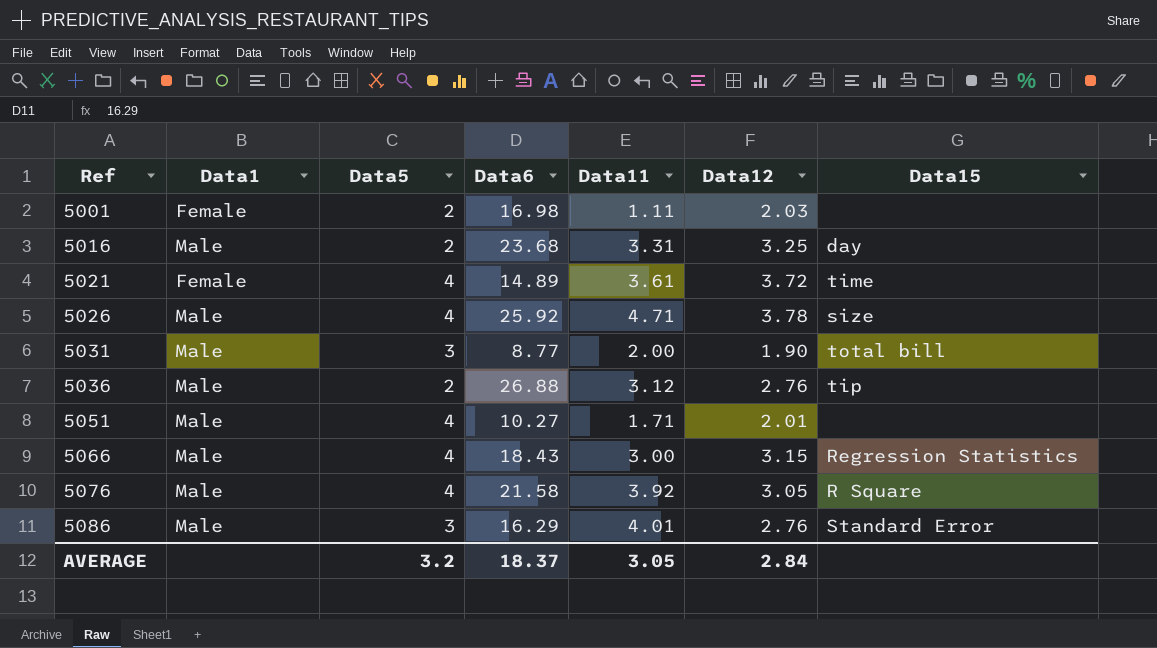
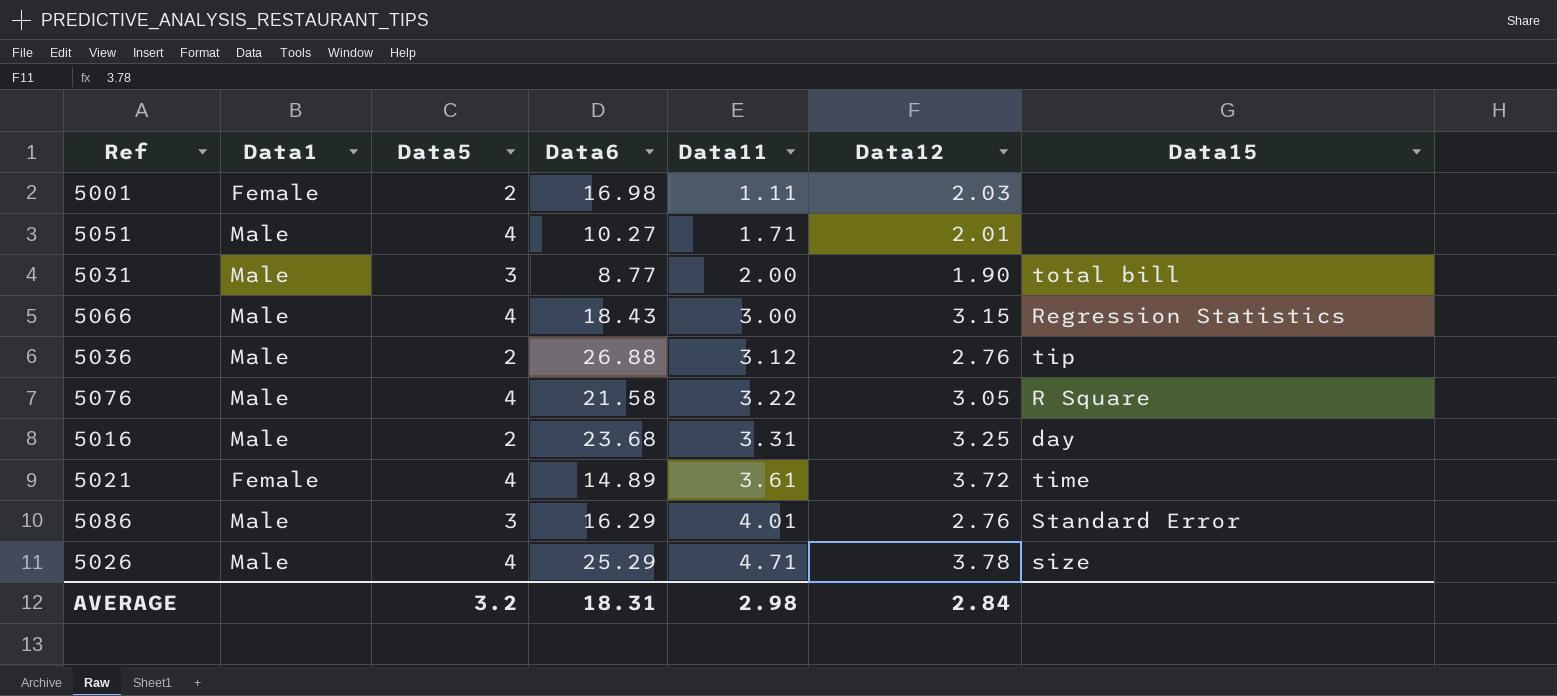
row order: Ref ascending -> Data11 ascending
5076 | Data11: 3.92 -> 3.22
5026 | Data6: 25.92 -> 25.29
AVERAGE | Data6: 18.37 -> 18.31
AVERAGE | Data11: 3.05 -> 2.98

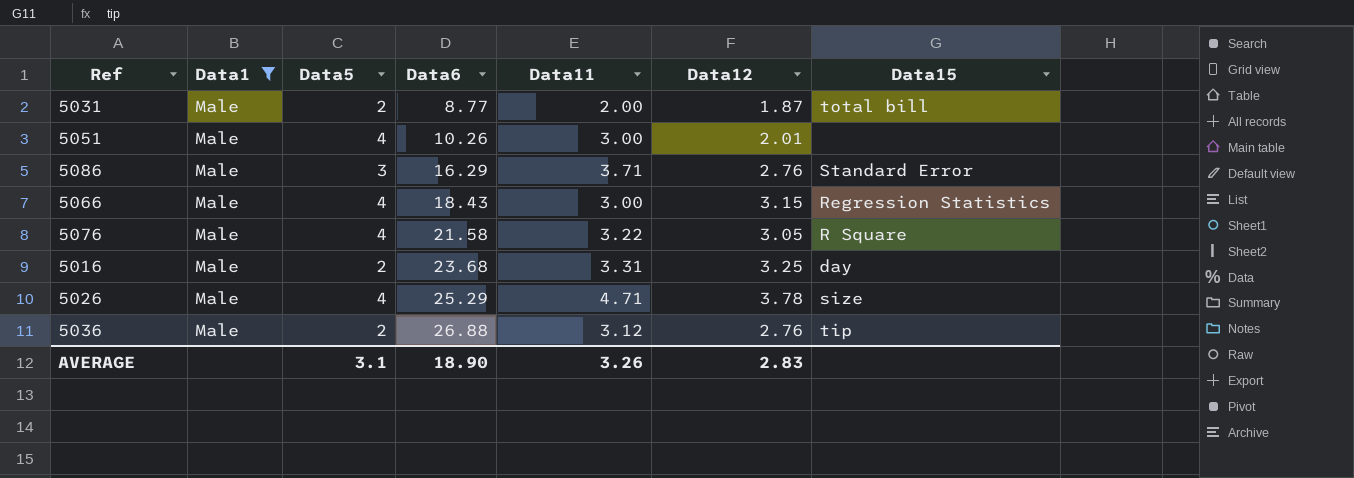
filter: none -> Data1 = Male
row order: Data11 ascending -> Data6 ascending
5031 | Data5: 3 -> 2
5031 | Data12: 1.90 -> 1.87
5051 | Data6: 10.27 -> 10.26
5051 | Data11: 1.71 -> 3.00
5086 | Data11: 4.01 -> 3.71
AVERAGE | Data5: 3.2 -> 3.1
AVERAGE | Data6: 18.31 -> 18.90
AVERAGE | Data11: 2.98 -> 3.26
AVERAGE | Data12: 2.84 -> 2.83

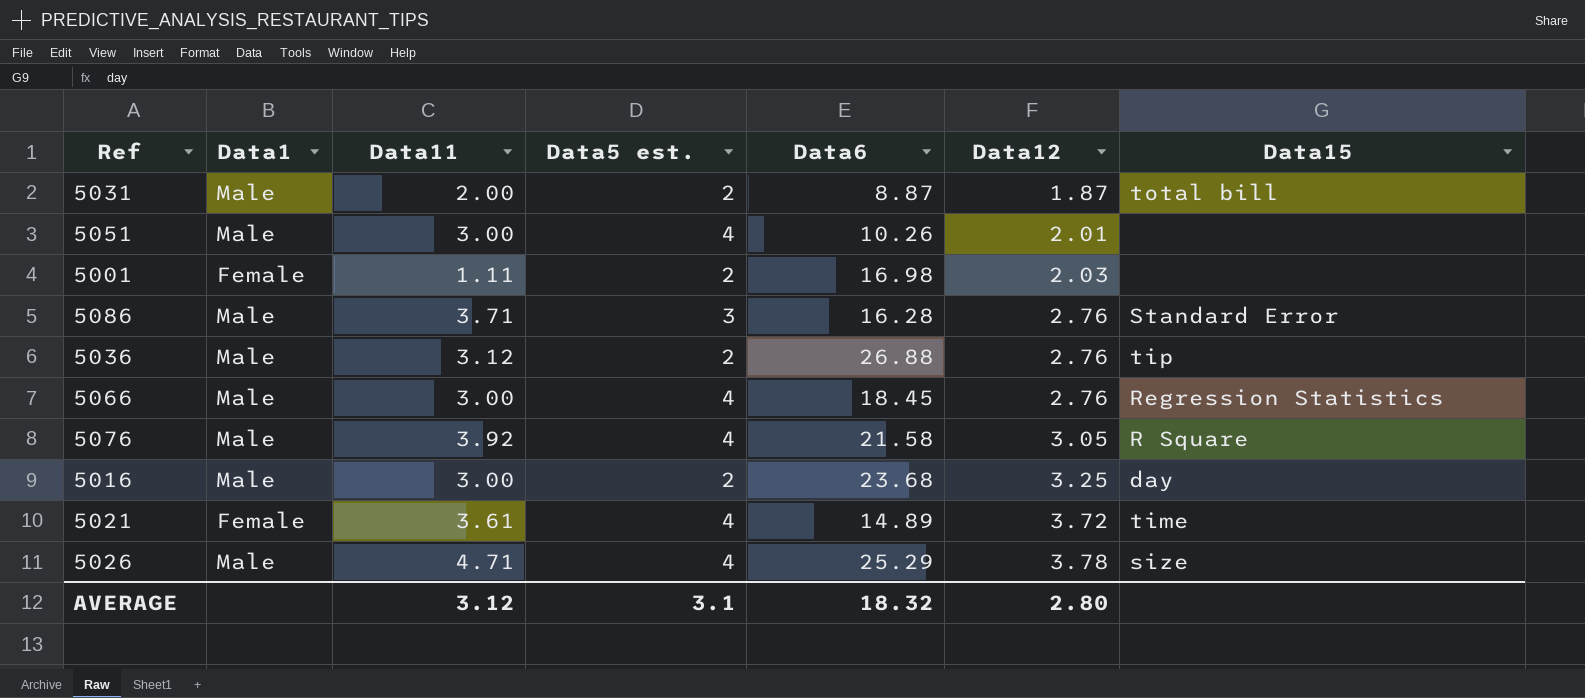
filter: Data1 = Male -> none
row order: Data6 ascending -> Data12 ascending
column Data11 | position: 5 -> 3
column name: Data5 -> Data5 est.
5031 | Data6: 8.77 -> 8.87
5086 | Data6: 16.29 -> 16.28
5066 | Data6: 18.43 -> 18.45
5066 | Data12: 3.15 -> 2.76
5076 | Data11: 3.22 -> 3.92
5016 | Data11: 3.31 -> 3.00
AVERAGE | Data11: 3.26 -> 3.12
AVERAGE | Data6: 18.90 -> 18.32
AVERAGE | Data12: 2.83 -> 2.80

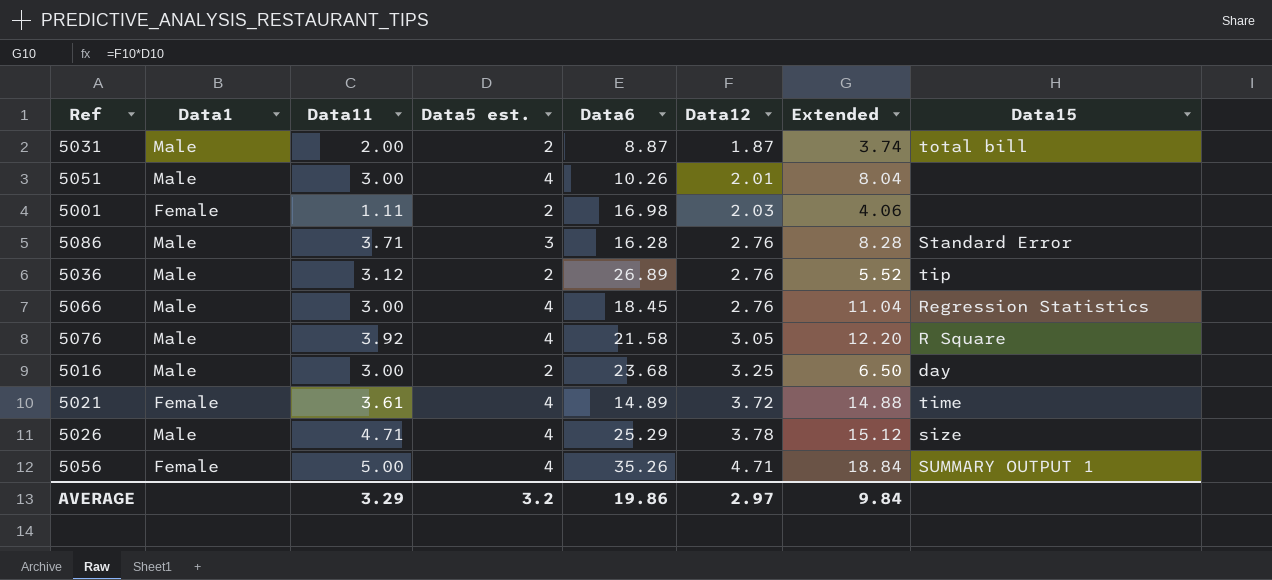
column Extended | formula: none -> [Data5 est.] * [Data12]
5036 | Data6: 26.88 -> 26.89
row 5056: none -> Female | 5.00 | 4 | 35.26 | 4.71 | 18.84 | SUMMARY OUTPUT 1
AVERAGE | Data11: 3.12 -> 3.29
AVERAGE | Data5 est.: 3.1 -> 3.2
AVERAGE | Data6: 18.32 -> 19.86
AVERAGE | Data12: 2.80 -> 2.97

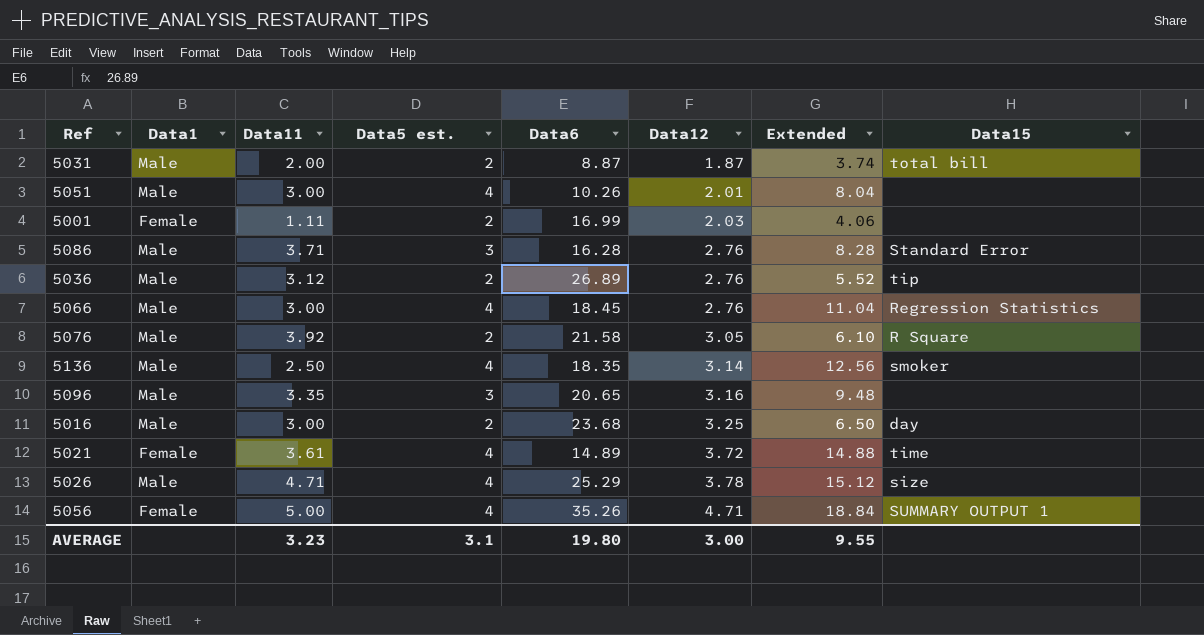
5001 | Data6: 16.98 -> 16.99
5076 | Data5 est.: 4 -> 2
5076 | Extended: 12.20 -> 6.10
row 5136: none -> Male | 2.50 | 4 | 18.35 | 3.14 | 12.56 | smoker
row 5096: none -> Male | 3.35 | 3 | 20.65 | 3.16 | 9.48 | none
AVERAGE | Data11: 3.29 -> 3.23
AVERAGE | Data5 est.: 3.2 -> 3.1
AVERAGE | Data6: 19.86 -> 19.80
AVERAGE | Data12: 2.97 -> 3.00
AVERAGE | Extended: 9.84 -> 9.55

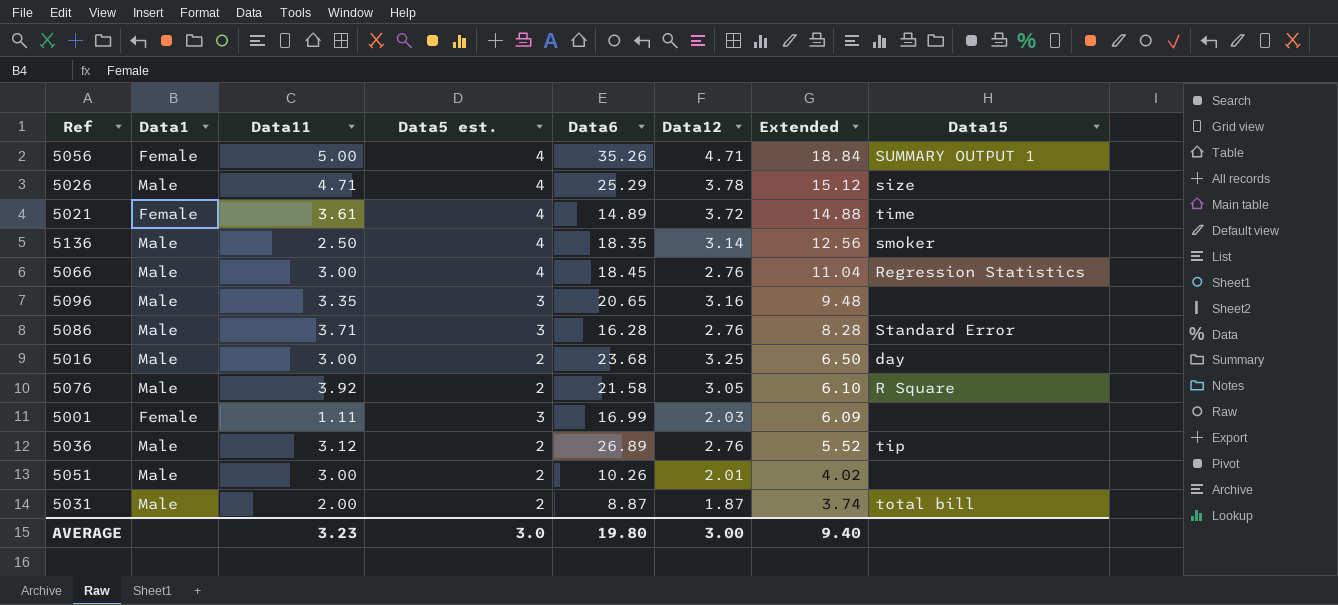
row order: Data12 ascending -> Extended descending
5001 | Data5 est.: 2 -> 3
5001 | Extended: 4.06 -> 6.09
5051 | Data5 est.: 4 -> 2
5051 | Extended: 8.04 -> 4.02
AVERAGE | Data5 est.: 3.1 -> 3.0
AVERAGE | Extended: 9.55 -> 9.40

